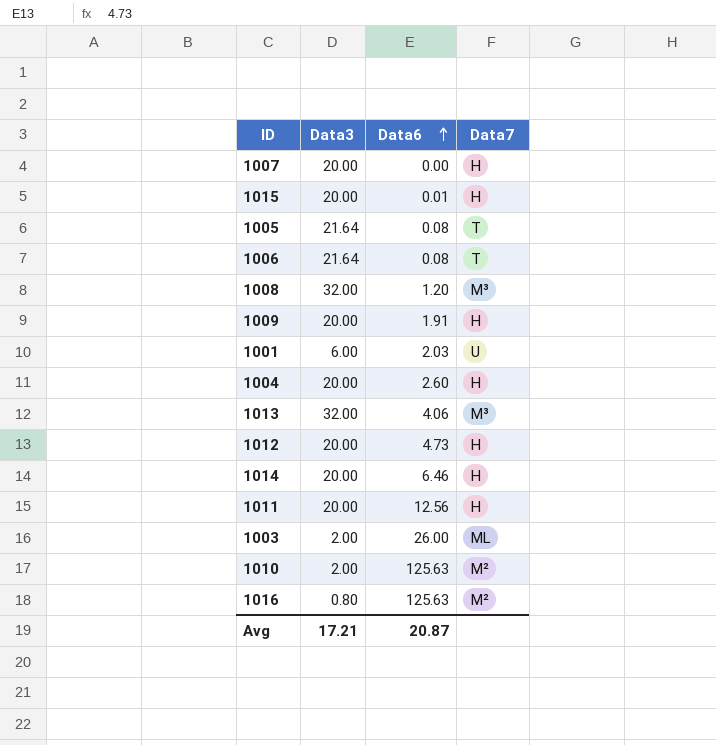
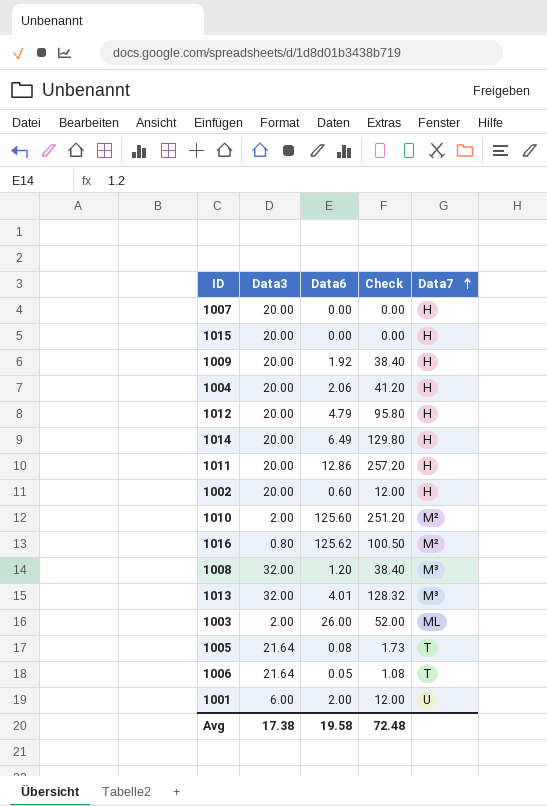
row order: Data6 ascending -> Data7 ascending
column Check | formula: none -> [Data3] * [Data6]
1015 | Data6: 0.01 -> 0.00
1009 | Data6: 1.91 -> 1.92
1004 | Data6: 2.60 -> 2.06
1012 | Data6: 4.73 -> 4.79
1014 | Data6: 6.46 -> 6.49
1011 | Data6: 12.56 -> 12.86
row 1002: none -> 20.00 | 0.60 | 12.00 | H
1010 | Data6: 125.63 -> 125.60
1016 | Data6: 125.63 -> 125.62
1013 | Data6: 4.06 -> 4.01
1006 | Data6: 0.08 -> 0.05
1001 | Data6: 2.03 -> 2.00
Avg | Data3: 17.21 -> 17.38
Avg | Data6: 20.87 -> 19.58

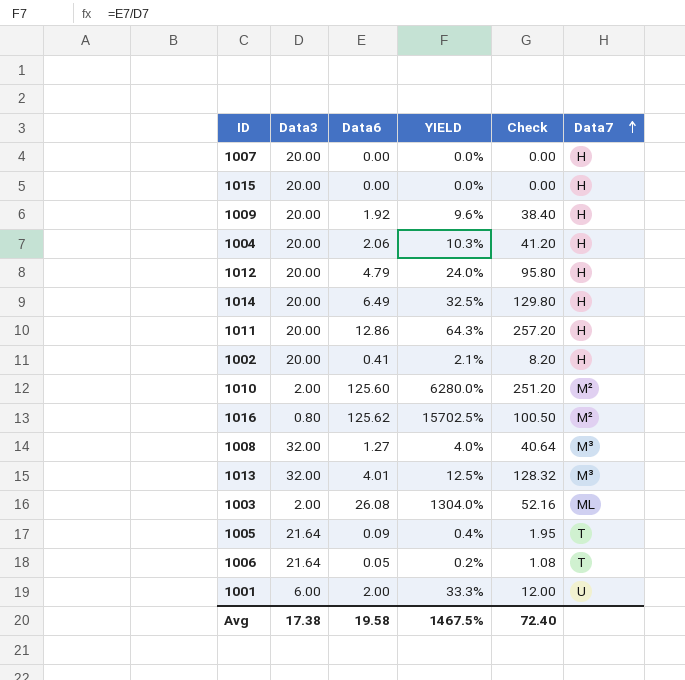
column YIELD | formula: none -> [Data6] / [Data3]
1002 | Data6: 0.60 -> 0.41
1002 | Check: 12.00 -> 8.20
1008 | Data6: 1.20 -> 1.27
1008 | Check: 38.40 -> 40.64
1003 | Data6: 26.00 -> 26.08
1003 | Check: 52.00 -> 52.16
1005 | Data6: 0.08 -> 0.09
1005 | Check: 1.73 -> 1.95
Avg | Check: 72.48 -> 72.40

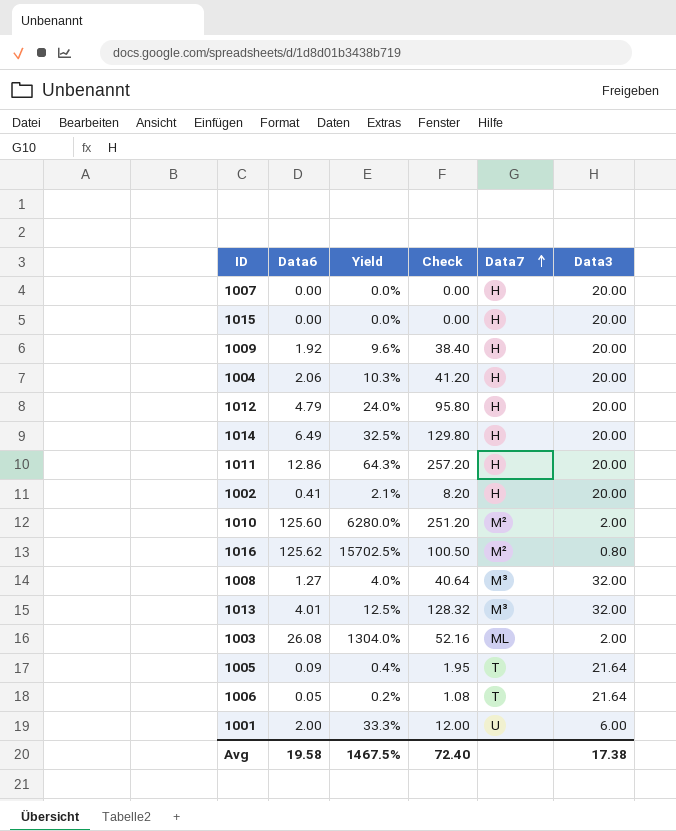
column name: YIELD -> Yield
column Data3 | position: 2 -> 6

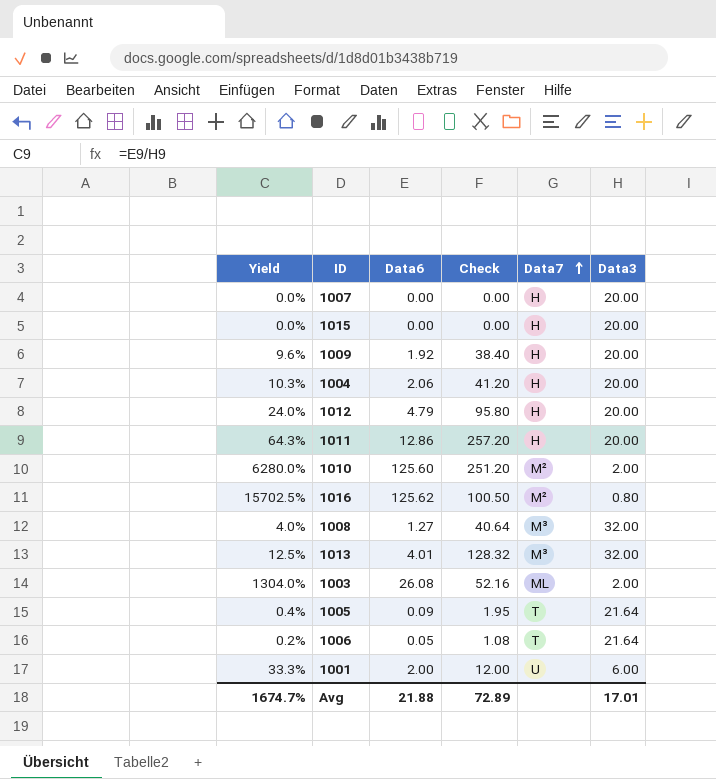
column Yield | position: 3 -> 1
row 1014: 6.49 | 32.5% | 129.80 | H | 20.00 -> none
row 1002: 0.41 | 2.1% | 8.20 | H | 20.00 -> none
Avg | Yield: 1467.5% -> 1674.7%
Avg | Data6: 19.58 -> 21.88
Avg | Check: 72.40 -> 72.89
Avg | Data3: 17.38 -> 17.01

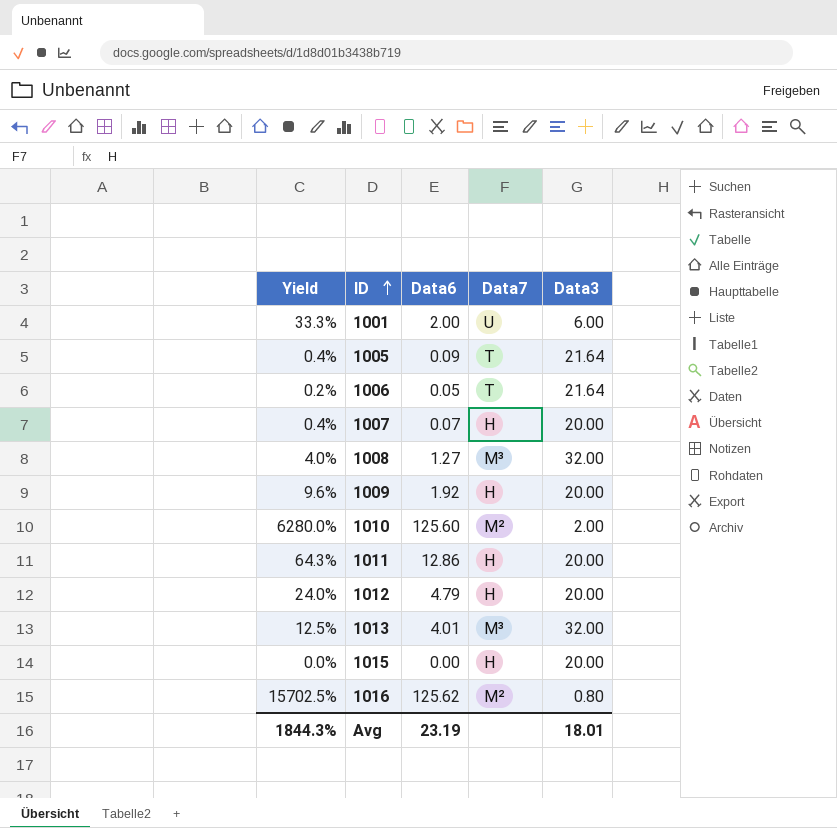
row order: Data7 ascending -> ID ascending
column Check | formula: [Data6] * [Data3] -> none
row 1004: 10.3% | 2.06 | 41.20 | H | 20.00 -> none
row 1003: 1304.0% | 26.08 | 52.16 | ML | 2.00 -> none
1007 | Yield: 0.0% -> 0.4%
1007 | Data6: 0.00 -> 0.07
Avg | Yield: 1674.7% -> 1844.3%
Avg | Data6: 21.88 -> 23.19
Avg | Data3: 17.01 -> 18.01

